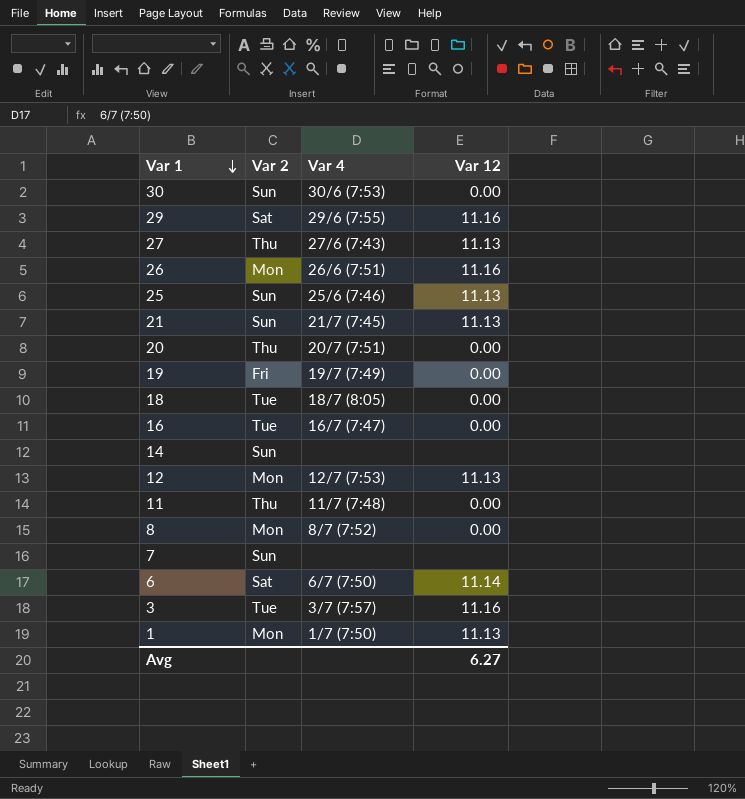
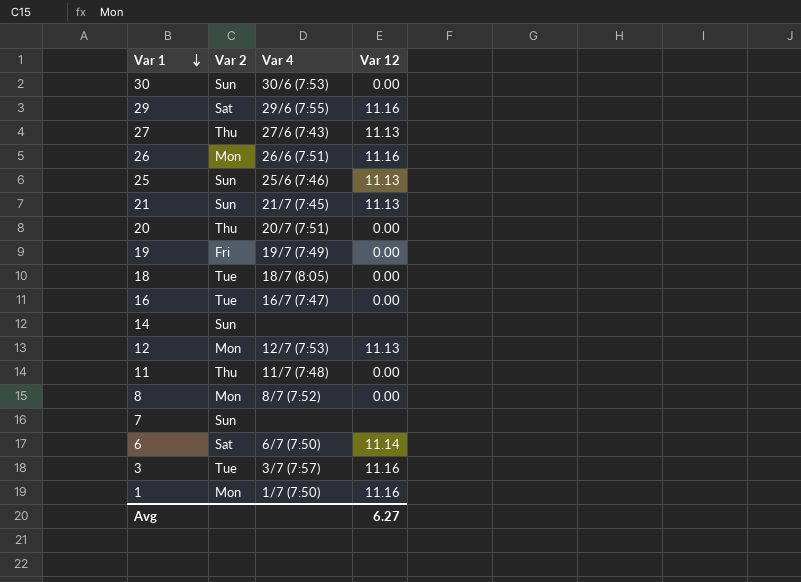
1 | Var 12: 11.13 -> 11.16

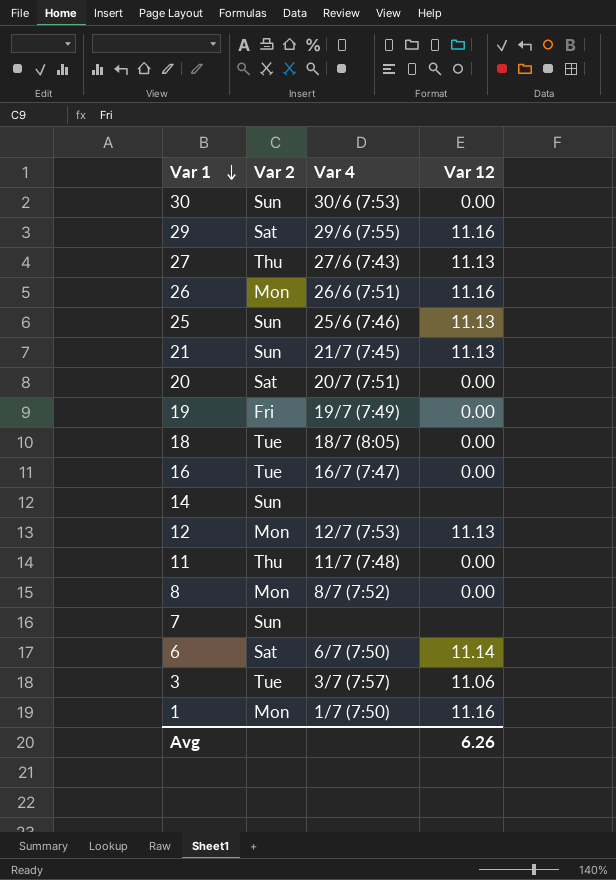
20 | Var 2: Thu -> Sat
3 | Var 12: 11.16 -> 11.06
Avg | Var 12: 6.27 -> 6.26

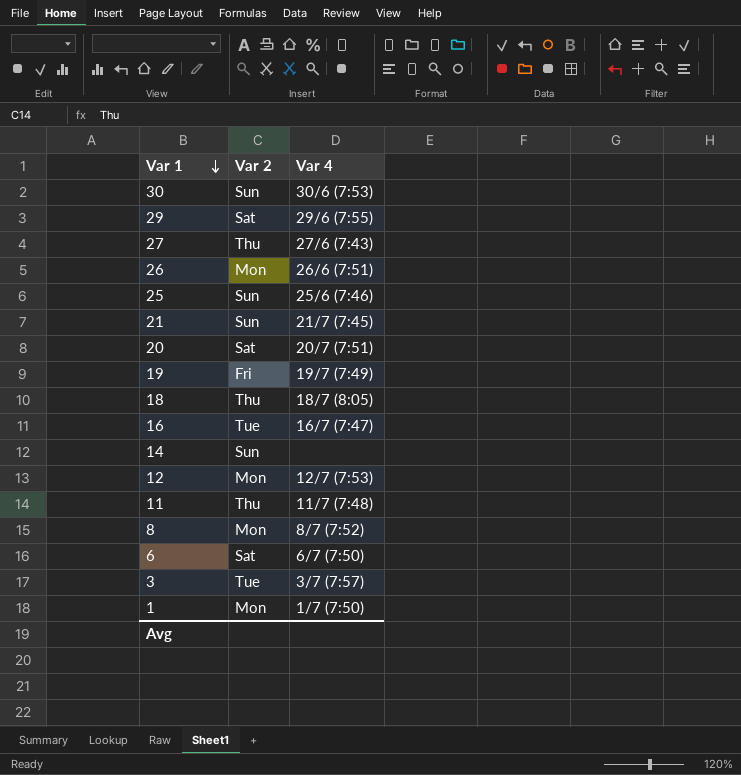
column Var 12 | position: 4 -> none
row 7: Sun | none | none -> none
18 | Var 2: Tue -> Thu

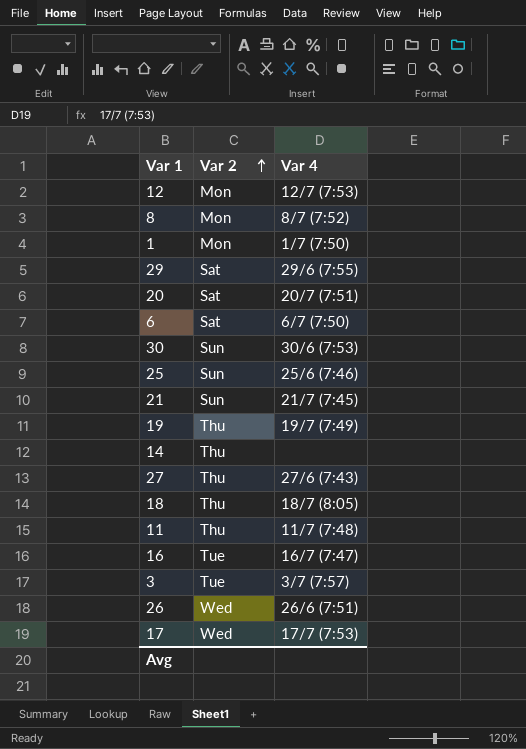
row order: Var 1 descending -> Var 2 ascending
19 | Var 2: Fri -> Thu
14 | Var 2: Sun -> Thu
26 | Var 2: Mon -> Wed
row 17: none -> Wed | 17/7 (7:53)

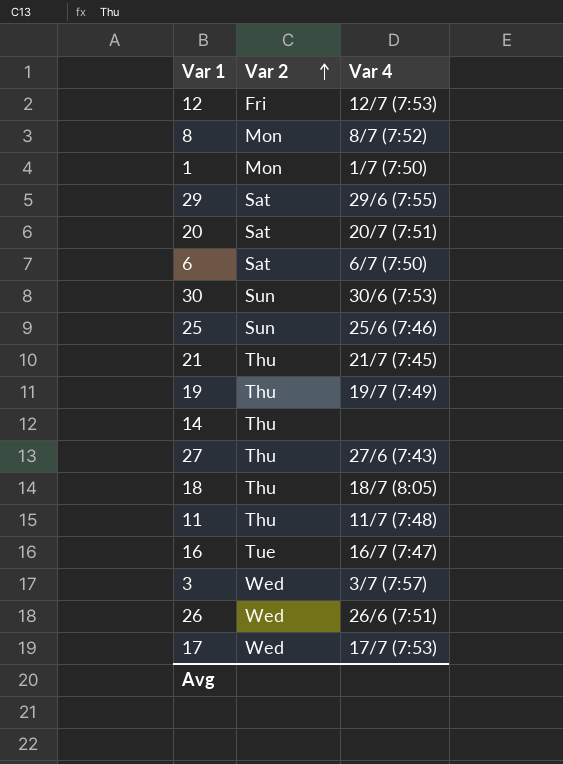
12 | Var 2: Mon -> Fri
21 | Var 2: Sun -> Thu
3 | Var 2: Tue -> Wed

